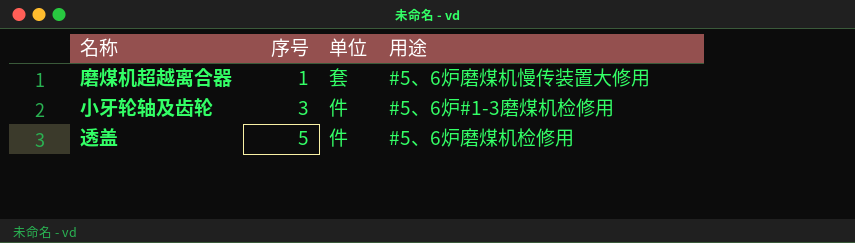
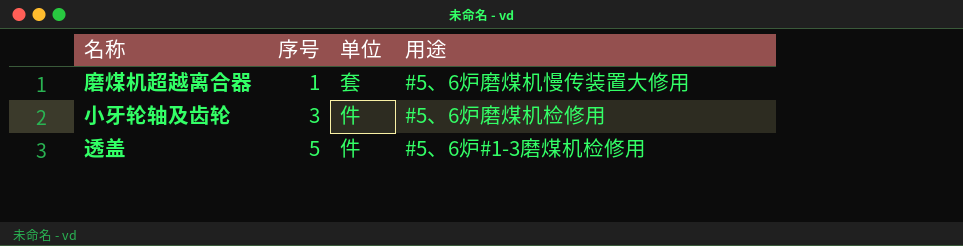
小牙轮轴及齿轮 | 用途: #5、6炉#1-3磨煤机检修用 -> #5、6炉磨煤机检修用
透盖 | 用途: #5、6炉磨煤机检修用 -> #5、6炉#1-3磨煤机检修用

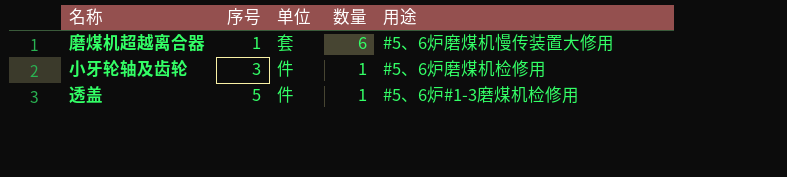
column 数量 | position: none -> 4

